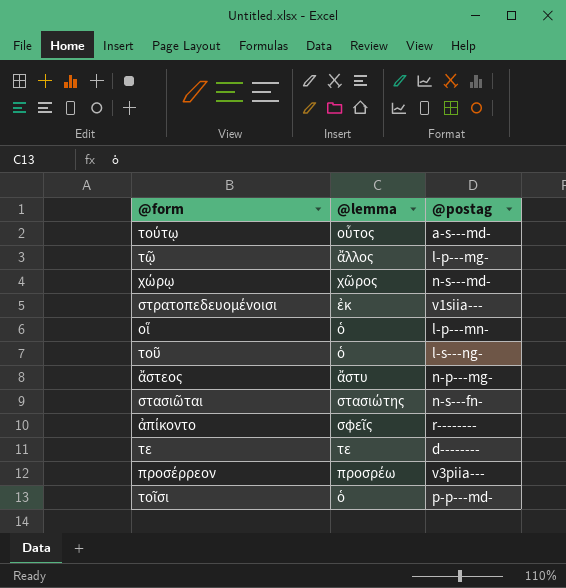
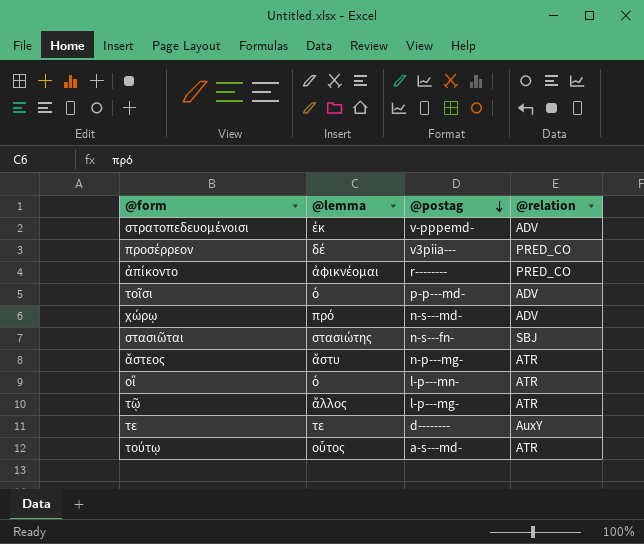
row order: none -> @postag descending
column @relation | position: none -> 4
row τοῦ: ὁ | l-s---ng- -> none
στρατοπεδευομένοισι | @postag: v1siia--- -> v-pppemd-
προσέρρεον | @lemma: προσρέω -> δέ
ἀπίκοντο | @lemma: σφεῖς -> ἀφικνέομαι
χώρῳ | @lemma: χῶρος -> πρό

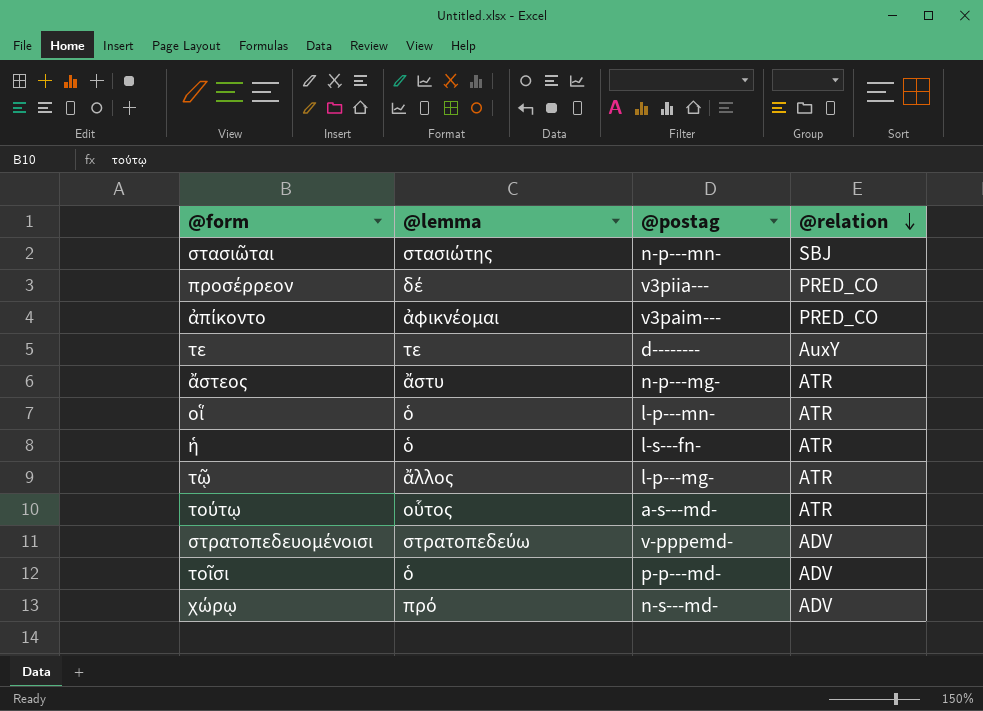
row order: @postag descending -> @relation descending
στασιῶται | @postag: n-s---fn- -> n-p---mn-
ἀπίκοντο | @postag: r-------- -> v3paim---
row ἡ: none -> ὁ | l-s---fn- | ATR
στρατοπεδευομένοισι | @lemma: ἐκ -> στρατοπεδεύω

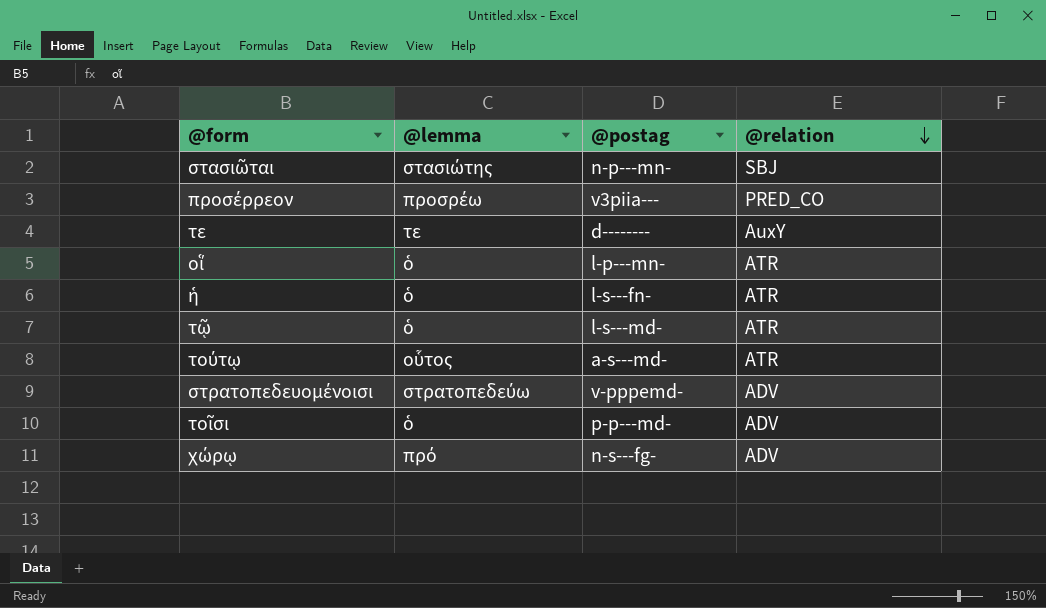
row ἀπίκοντο: ἀφικνέομαι | v3paim--- | PRED_CO -> none
row ἄστεος: ἄστυ | n-p---mg- | ATR -> none
προσέρρεον | @lemma: δέ -> προσρέω
τῷ | @lemma: ἄλλος -> ὁ
τῷ | @postag: l-p---mg- -> l-s---md-
χώρῳ | @postag: n-s---md- -> n-s---fg-

